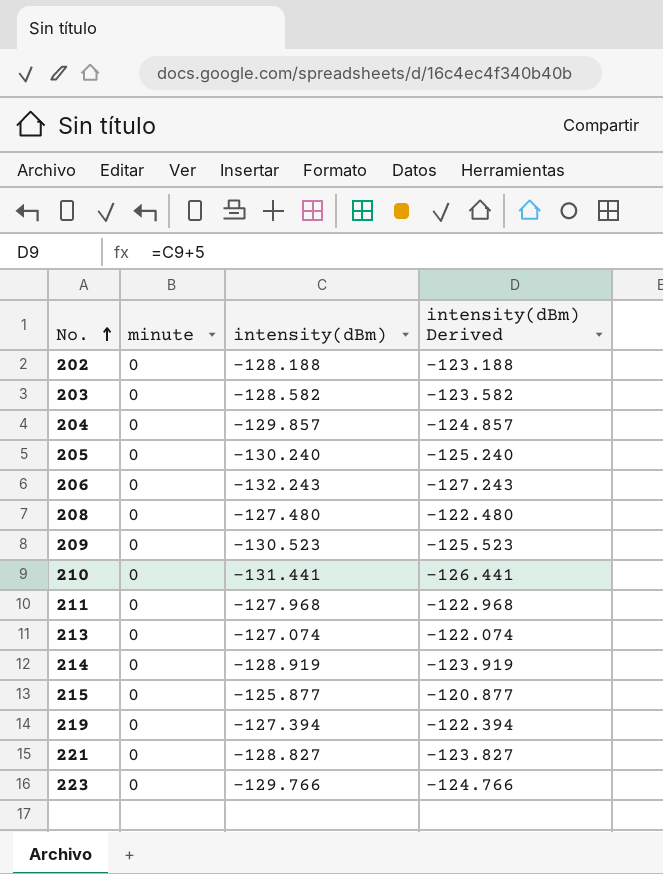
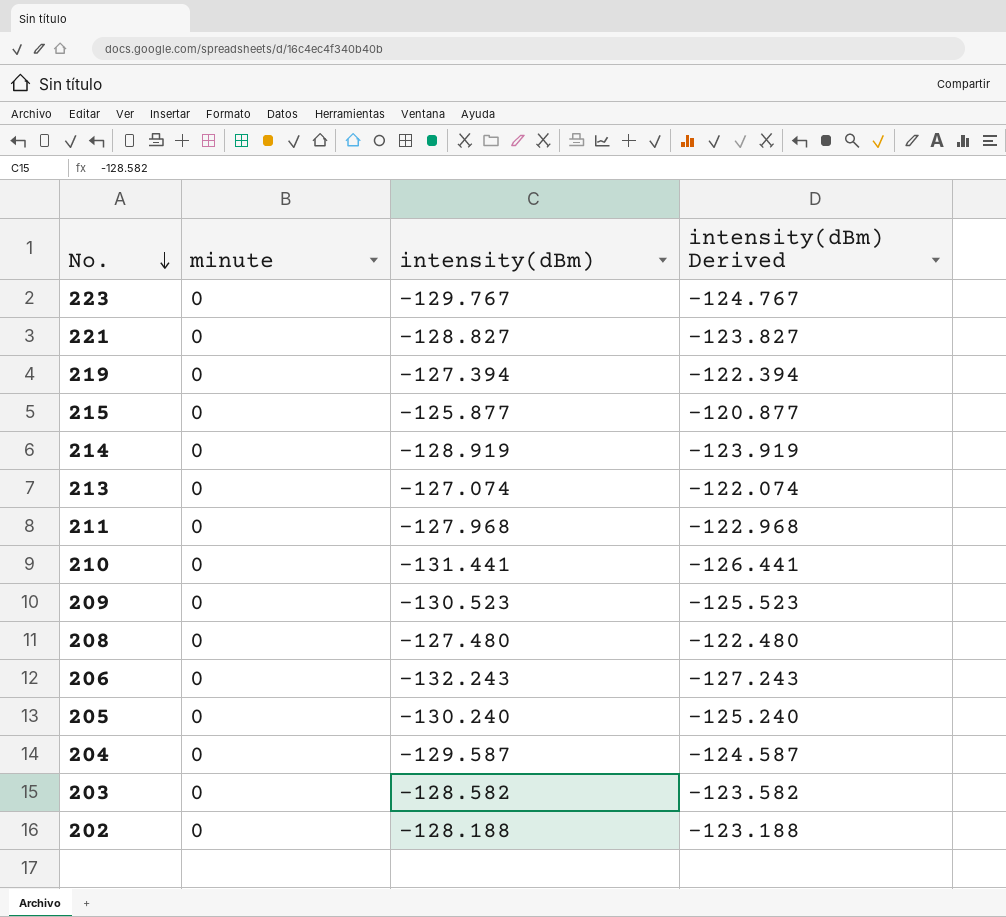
row order: No. ascending -> No. descending
223 | intensity(dBm): -129.766 -> -129.767
223 | intensity(dBm) Derived: -124.766 -> -124.767
204 | intensity(dBm): -129.857 -> -129.587
204 | intensity(dBm) Derived: -124.857 -> -124.587

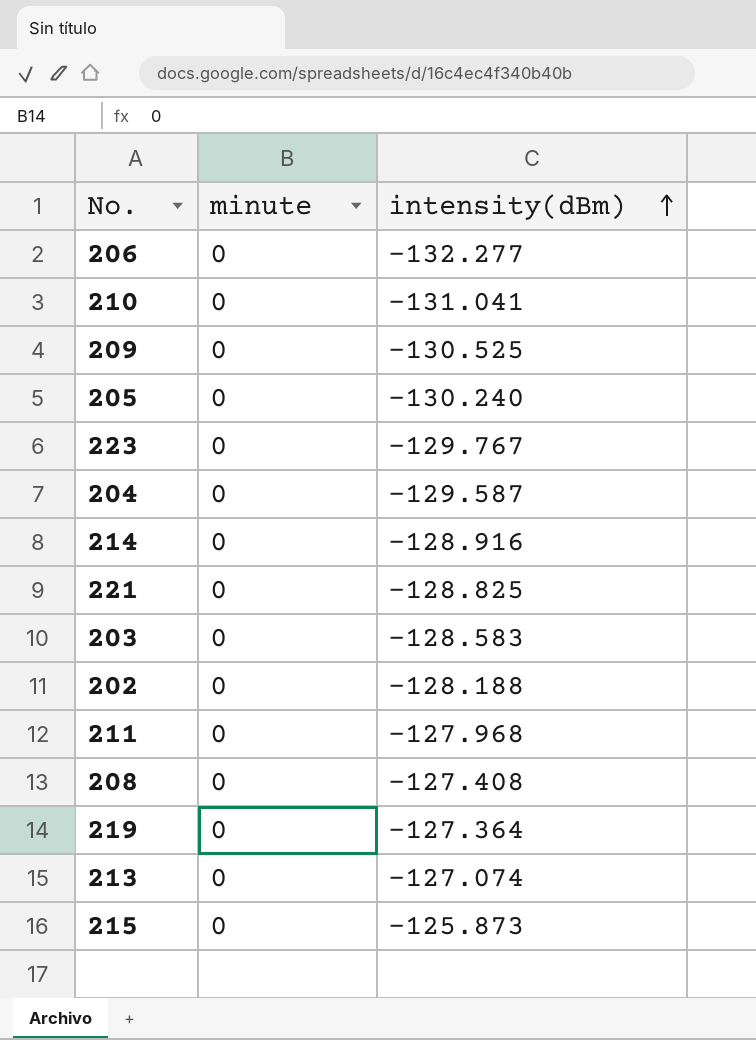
row order: No. descending -> intensity(dBm) ascending
column intensity(dBm) Derived | formula: [intensity(dBm)] + 5 -> none
206 | intensity(dBm): -132.243 -> -132.277
210 | intensity(dBm): -131.441 -> -131.041
209 | intensity(dBm): -130.523 -> -130.525
214 | intensity(dBm): -128.919 -> -128.916
221 | intensity(dBm): -128.827 -> -128.825
203 | intensity(dBm): -128.582 -> -128.583
208 | intensity(dBm): -127.480 -> -127.408
219 | intensity(dBm): -127.394 -> -127.364
215 | intensity(dBm): -125.877 -> -125.873

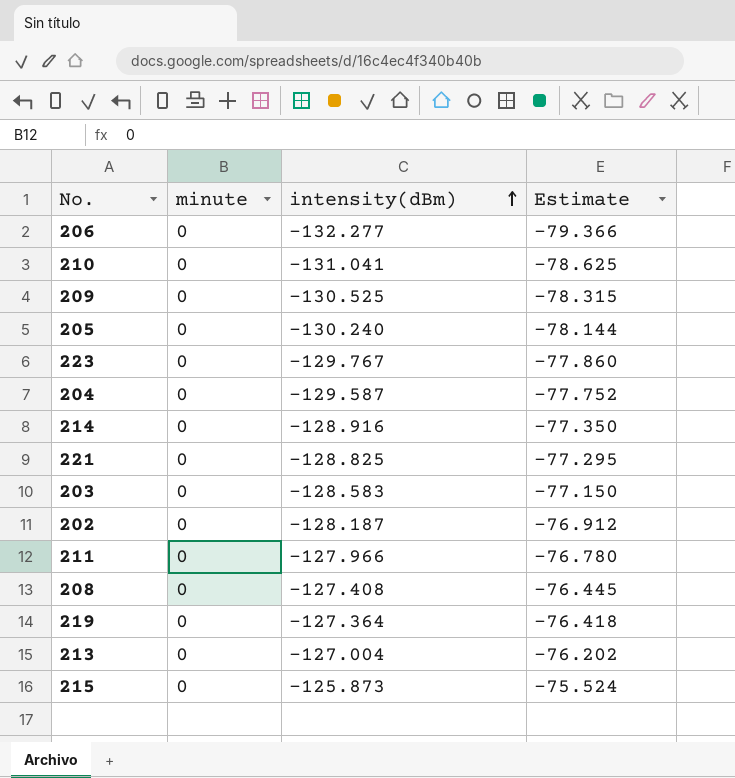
column Estimate | formula: none -> [intensity(dBm)] * 0.6
202 | intensity(dBm): -128.188 -> -128.187
211 | intensity(dBm): -127.968 -> -127.966
213 | intensity(dBm): -127.074 -> -127.004

